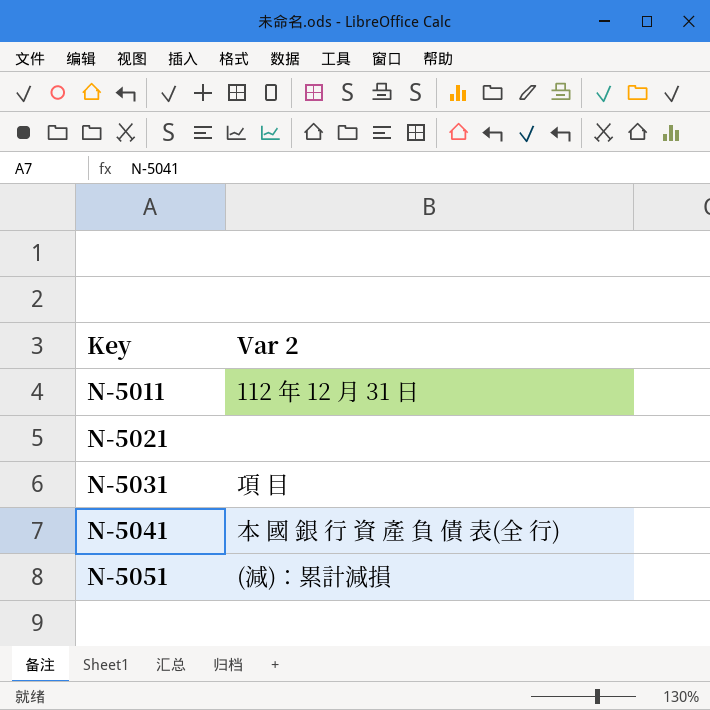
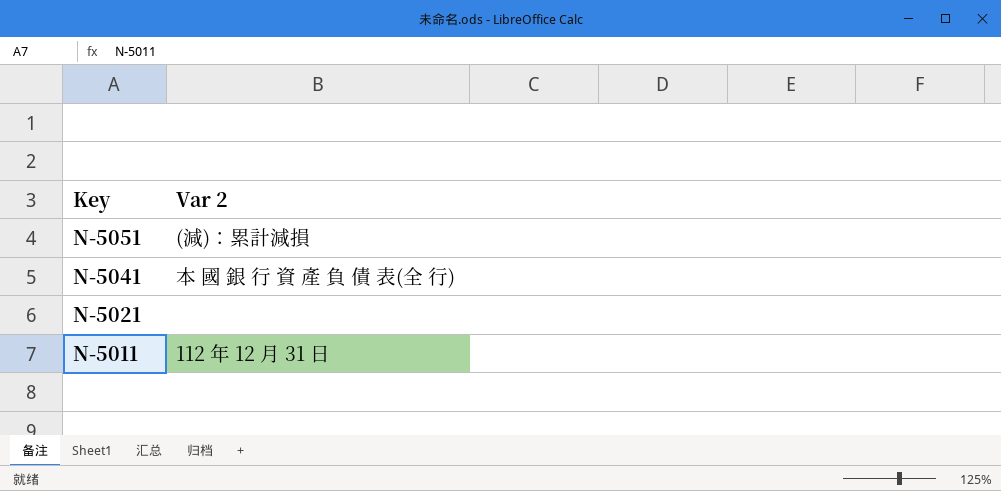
row order: Key ascending -> Key descending
row N-5031: 項 目 -> none

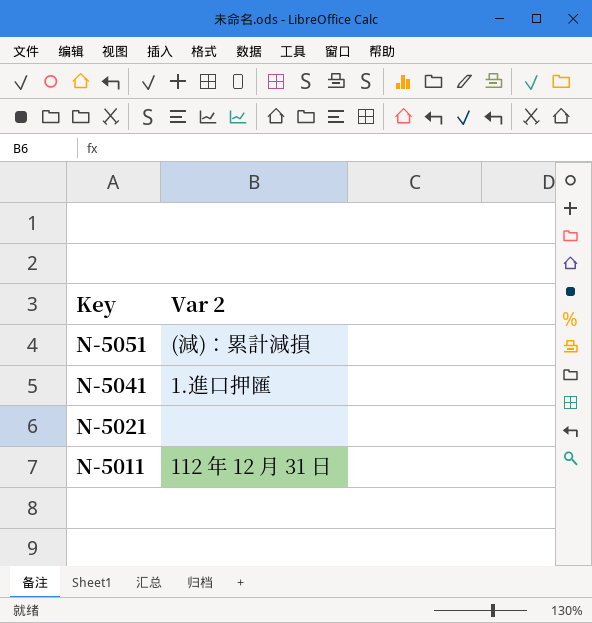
N-5041 | Var 2: 本 國 銀 行 資 產 負 債 表(全 行) -> 1.進口押匯

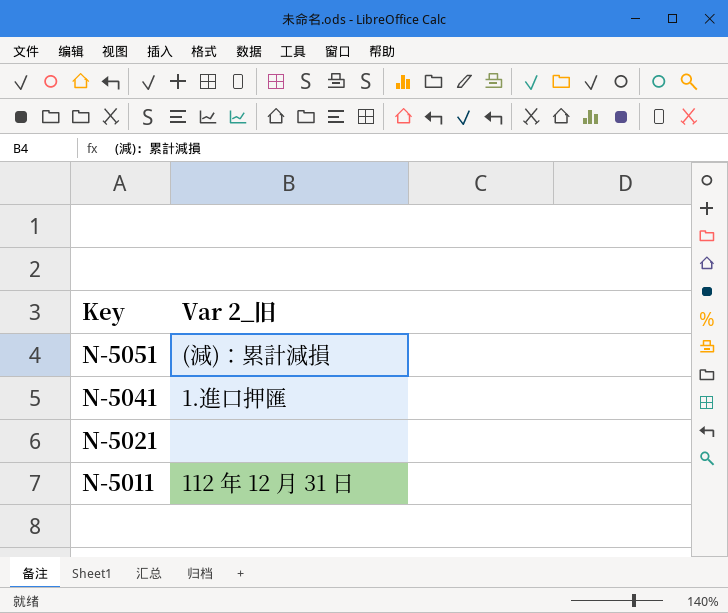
column name: Var 2 -> Var 2_旧

